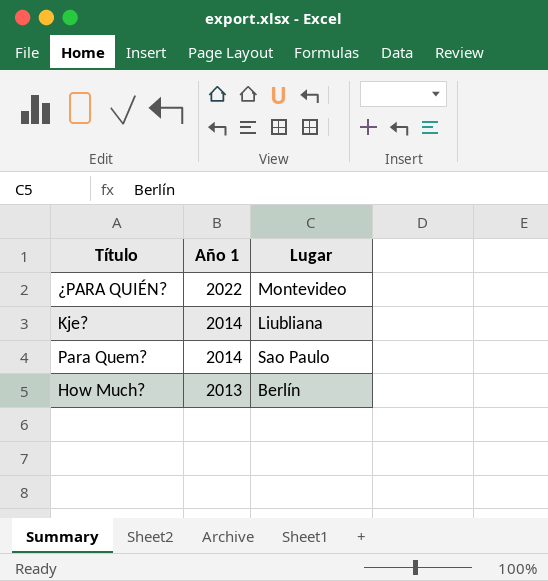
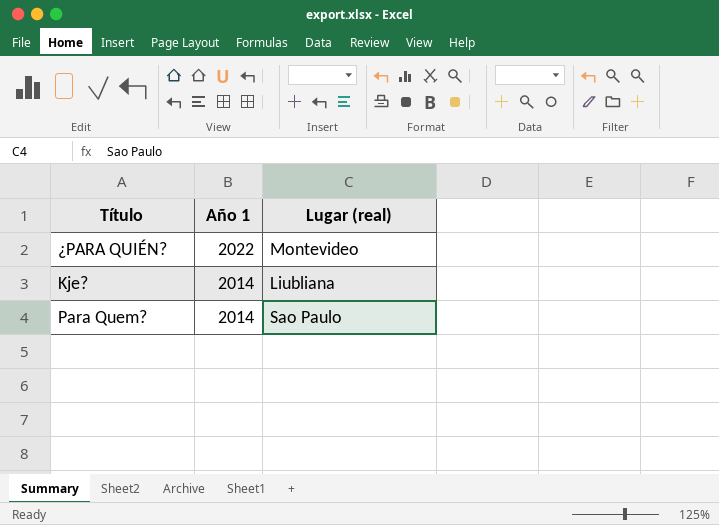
column name: Lugar -> Lugar (real)
row How Much?: 2013 | Berlín -> none

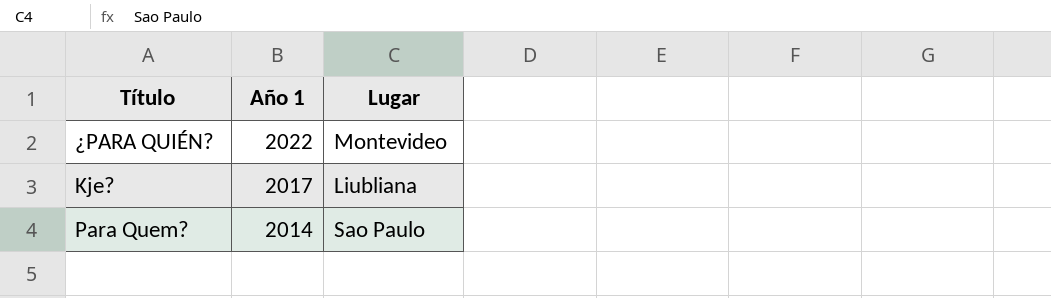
column name: Lugar (real) -> Lugar
Kje? | Año 1: 2014 -> 2017

